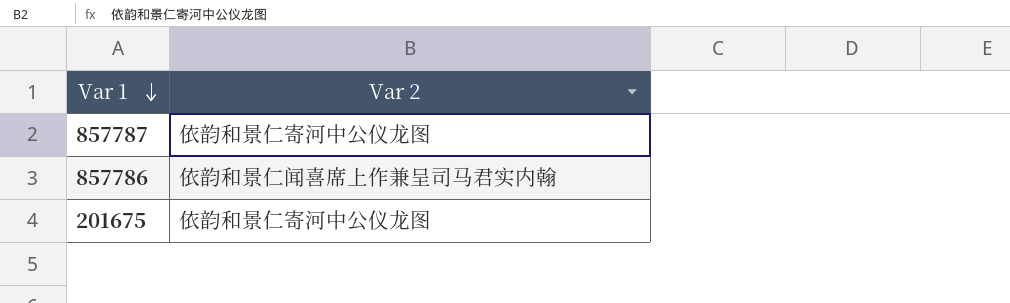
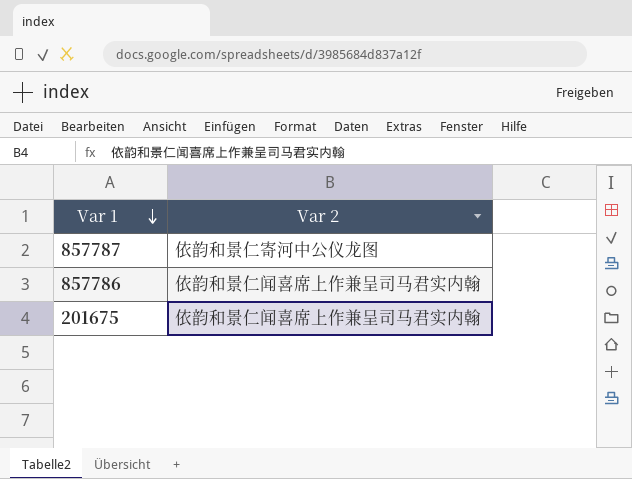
201675 | Var 2: 依韵和景仁寄河中公仪龙图 -> 依韵和景仁闻喜席上作兼呈司马君实内翰

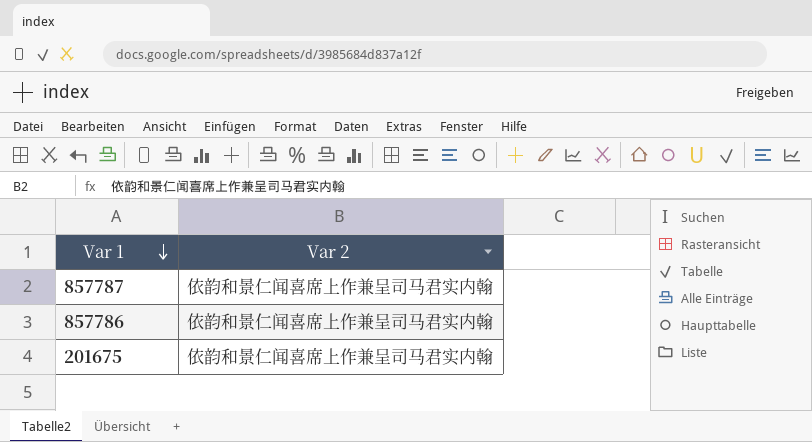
857787 | Var 2: 依韵和景仁寄河中公仪龙图 -> 依韵和景仁闻喜席上作兼呈司马君实内翰

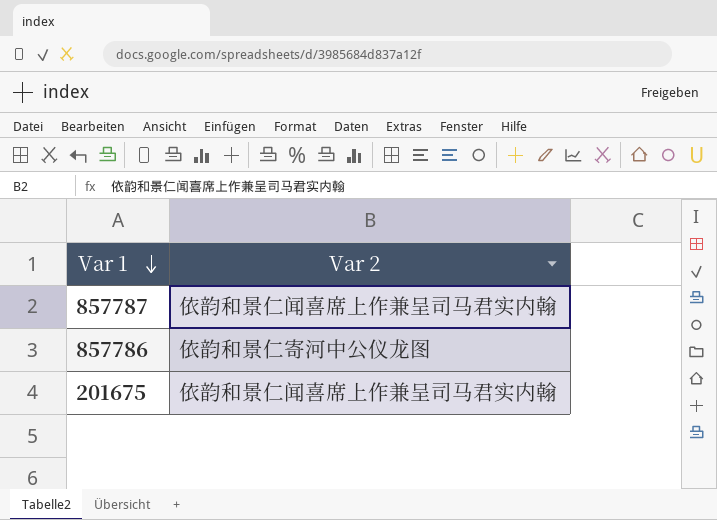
857786 | Var 2: 依韵和景仁闻喜席上作兼呈司马君实内翰 -> 依韵和景仁寄河中公仪龙图

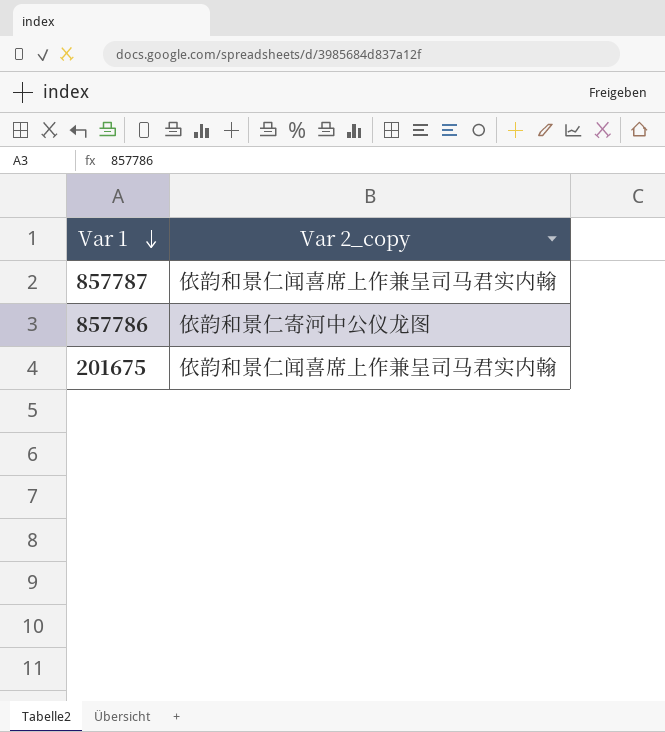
column name: Var 2 -> Var 2_copy

